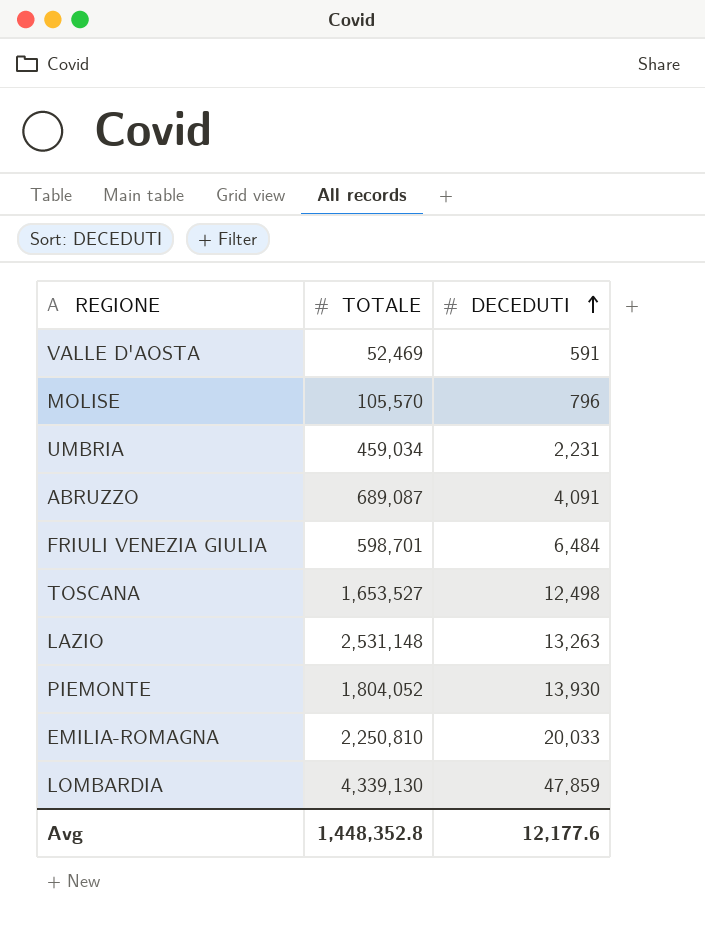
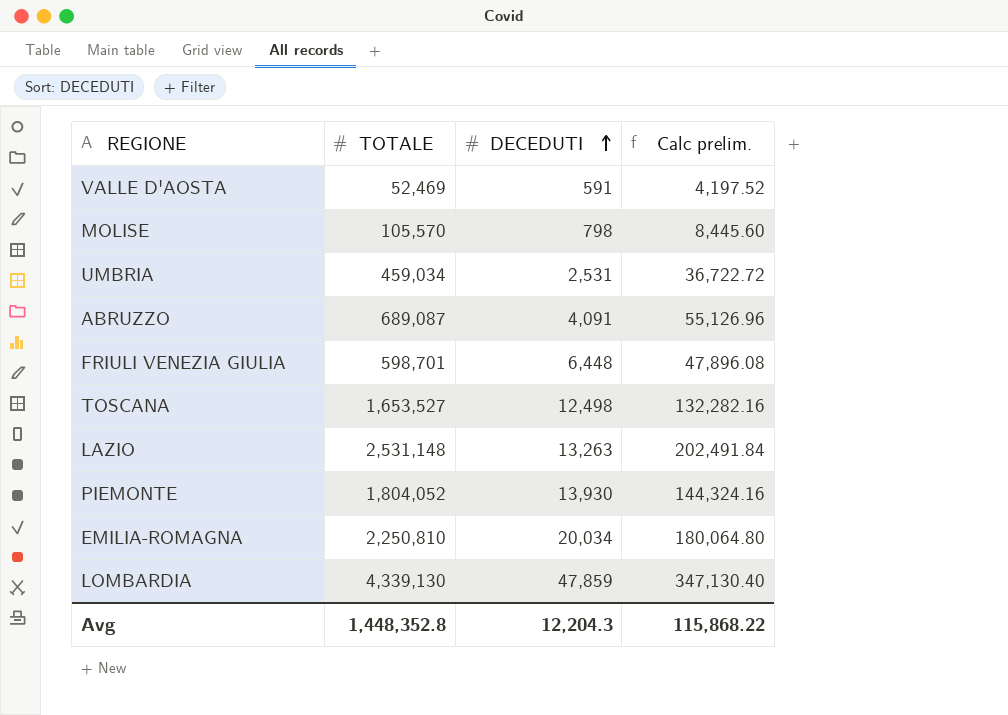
column Calc prelim. | formula: none -> [TOTALE] * 0.08
MOLISE | DECEDUTI: 796 -> 798
UMBRIA | DECEDUTI: 2,231 -> 2,531
FRIULI VENEZIA GIULIA | DECEDUTI: 6,484 -> 6,448
EMILIA-ROMAGNA | DECEDUTI: 20,033 -> 20,034
Avg | DECEDUTI: 12,177.6 -> 12,204.3

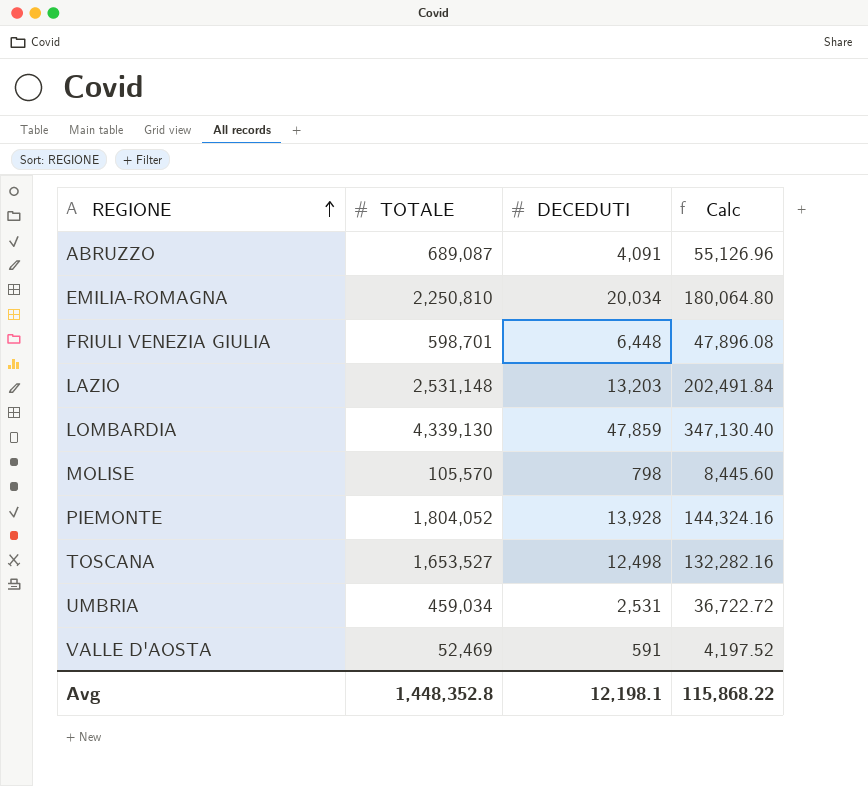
row order: DECEDUTI ascending -> REGIONE ascending
column name: Calc prelim. -> Calc
LAZIO | DECEDUTI: 13,263 -> 13,203
PIEMONTE | DECEDUTI: 13,930 -> 13,928
Avg | DECEDUTI: 12,204.3 -> 12,198.1

